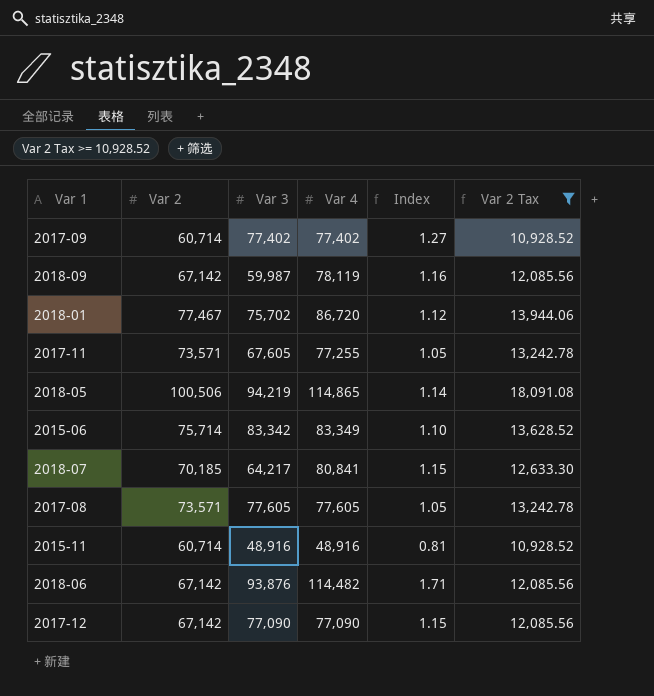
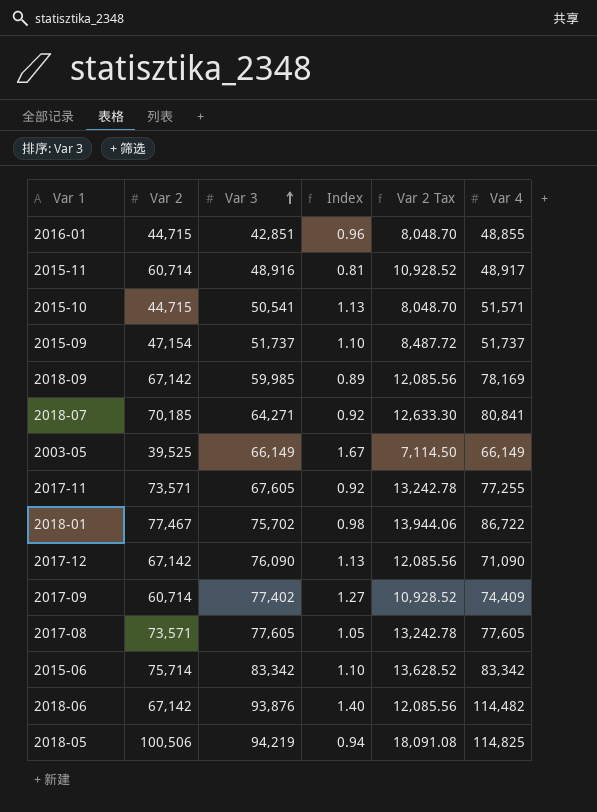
filter: Var 2 Tax >= 10,928.52 -> none
row order: none -> Var 3 ascending
column Index | formula: [Var 4] / [Var 2] -> [Var 3] / [Var 2]
column Var 4 | position: 4 -> 6
2015-11 | Var 4: 48,916 -> 48,917
2018-09 | Var 3: 59,987 -> 59,985
2018-09 | Var 4: 78,119 -> 78,169
2018-07 | Var 3: 64,217 -> 64,271
2018-01 | Var 4: 86,720 -> 86,722
2017-12 | Var 3: 77,090 -> 76,090
2017-12 | Var 4: 77,090 -> 71,090
2017-09 | Var 4: 77,402 -> 74,409
2015-06 | Var 4: 83,349 -> 83,342
2018-05 | Var 4: 114,865 -> 114,825

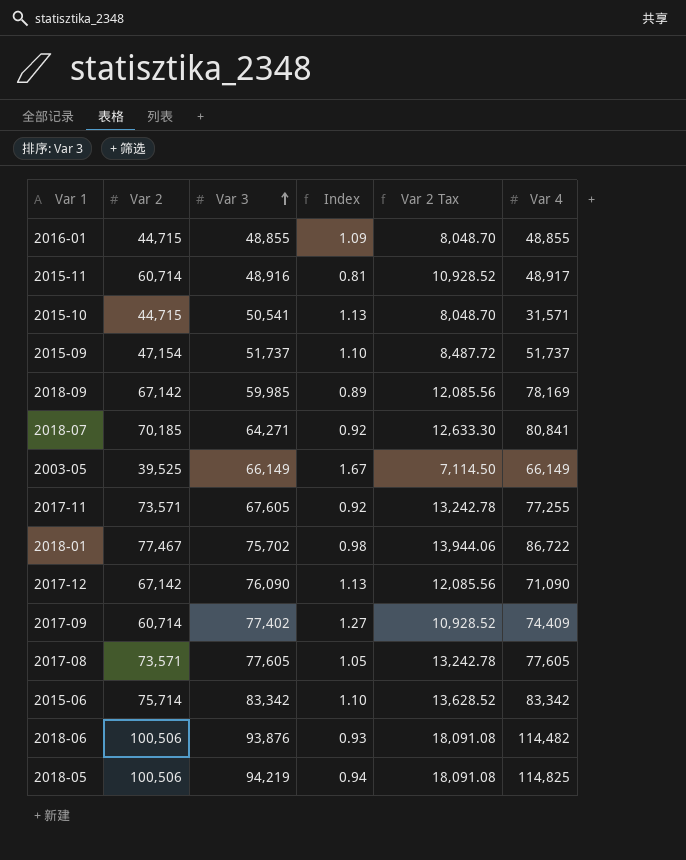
2016-01 | Var 3: 42,851 -> 48,855
2016-01 | Index: 0.96 -> 1.09
2015-10 | Var 4: 51,571 -> 31,571
2018-06 | Var 2: 67,142 -> 100,506
2018-06 | Index: 1.40 -> 0.93
2018-06 | Var 2 Tax: 12,085.56 -> 18,091.08

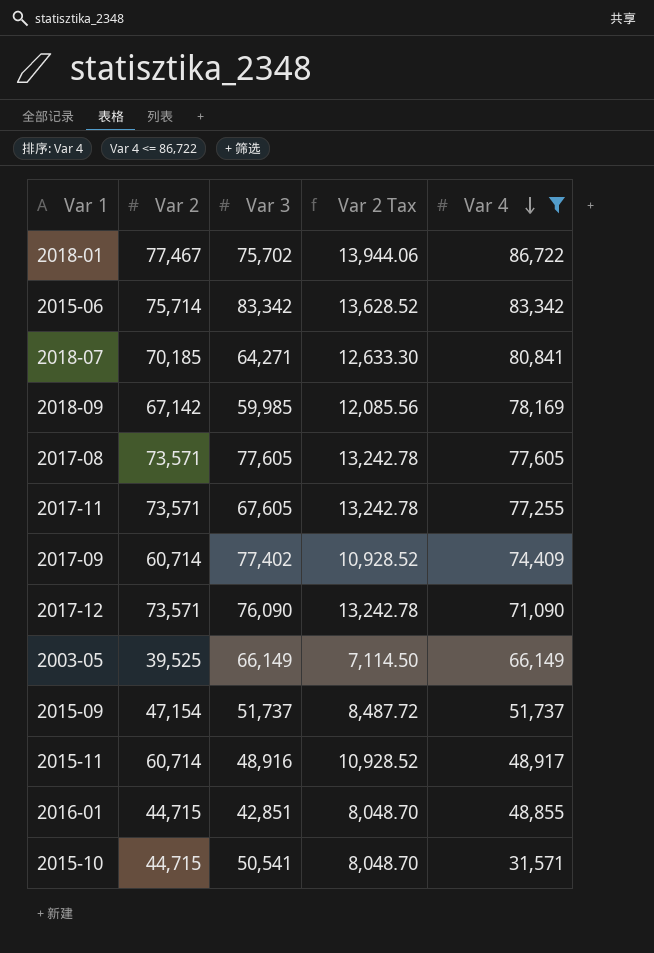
filter: none -> Var 4 <= 86,722
row order: Var 3 ascending -> Var 4 descending
column Index | formula: [Var 3] / [Var 2] -> none
2017-12 | Var 2: 67,142 -> 73,571
2017-12 | Var 2 Tax: 12,085.56 -> 13,242.78
2016-01 | Var 3: 48,855 -> 42,851

